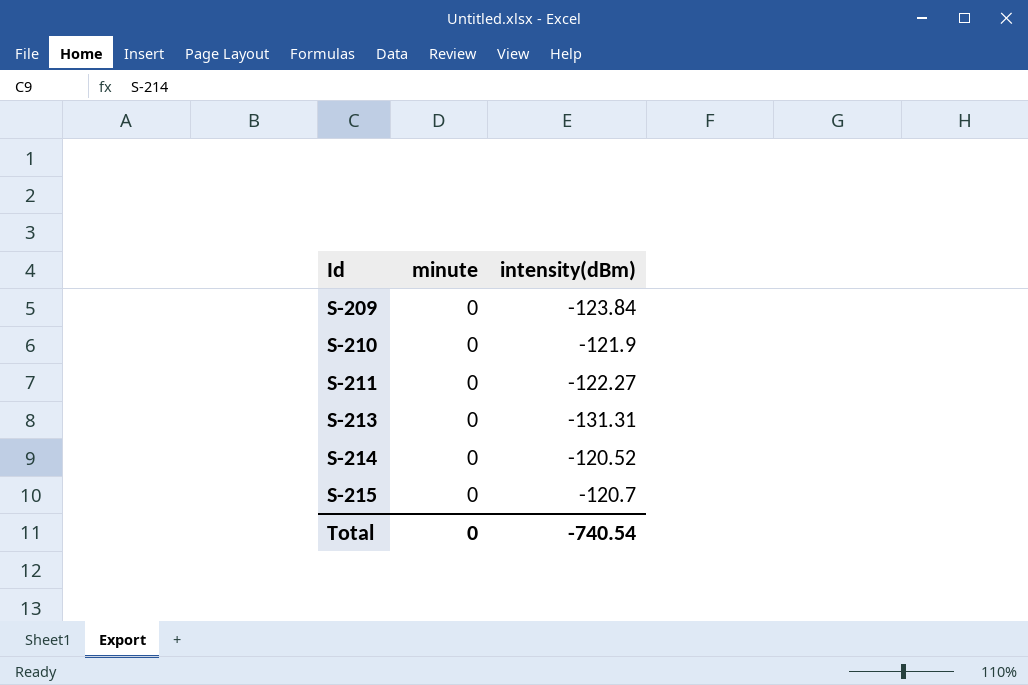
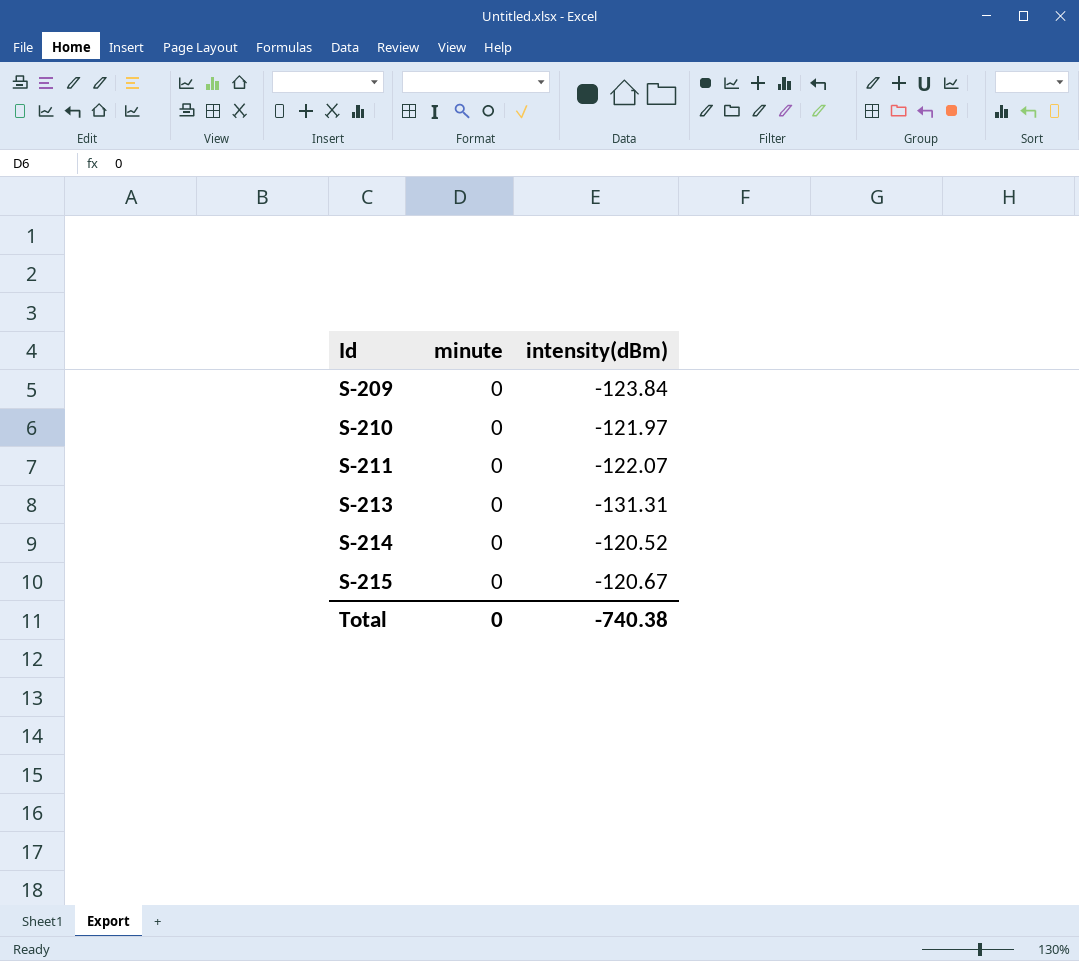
S-210 | intensity(dBm): -121.9 -> -121.97
S-211 | intensity(dBm): -122.27 -> -122.07
S-215 | intensity(dBm): -120.7 -> -120.67
Total | intensity(dBm): -740.54 -> -740.38

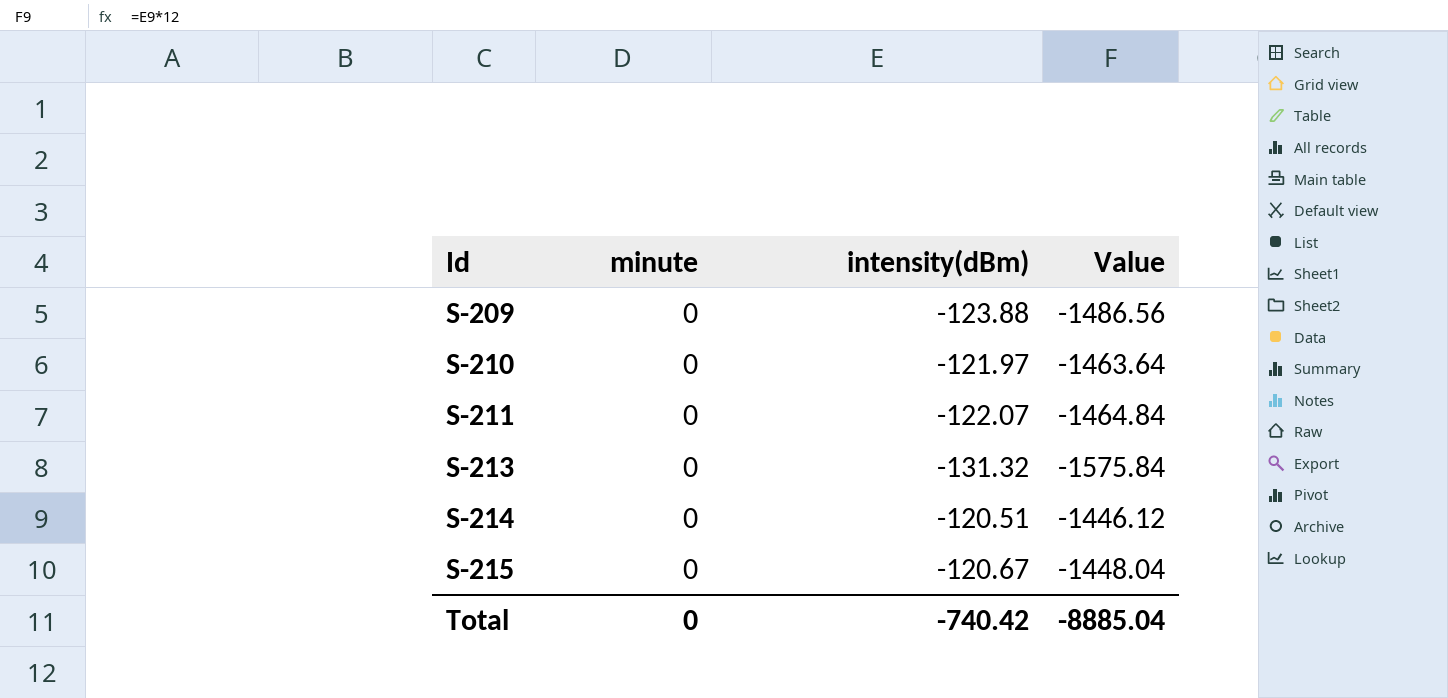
column Value | formula: none -> [intensity(dBm)] * 12
S-209 | intensity(dBm): -123.84 -> -123.88
S-213 | intensity(dBm): -131.31 -> -131.32
S-214 | intensity(dBm): -120.52 -> -120.51
Total | intensity(dBm): -740.38 -> -740.42

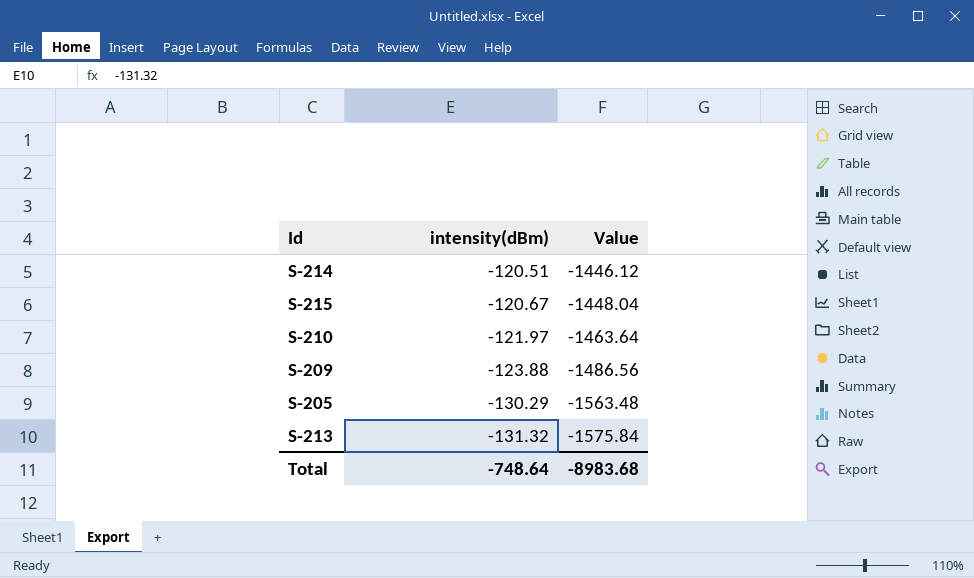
row order: Id ascending -> intensity(dBm) descending
column minute | position: 2 -> none
row S-211: 0 | -122.07 | -1464.84 -> none
row S-205: none -> -130.29 | -1563.48
Total | intensity(dBm): -740.42 -> -748.64
Total | Value: -8885.04 -> -8983.68

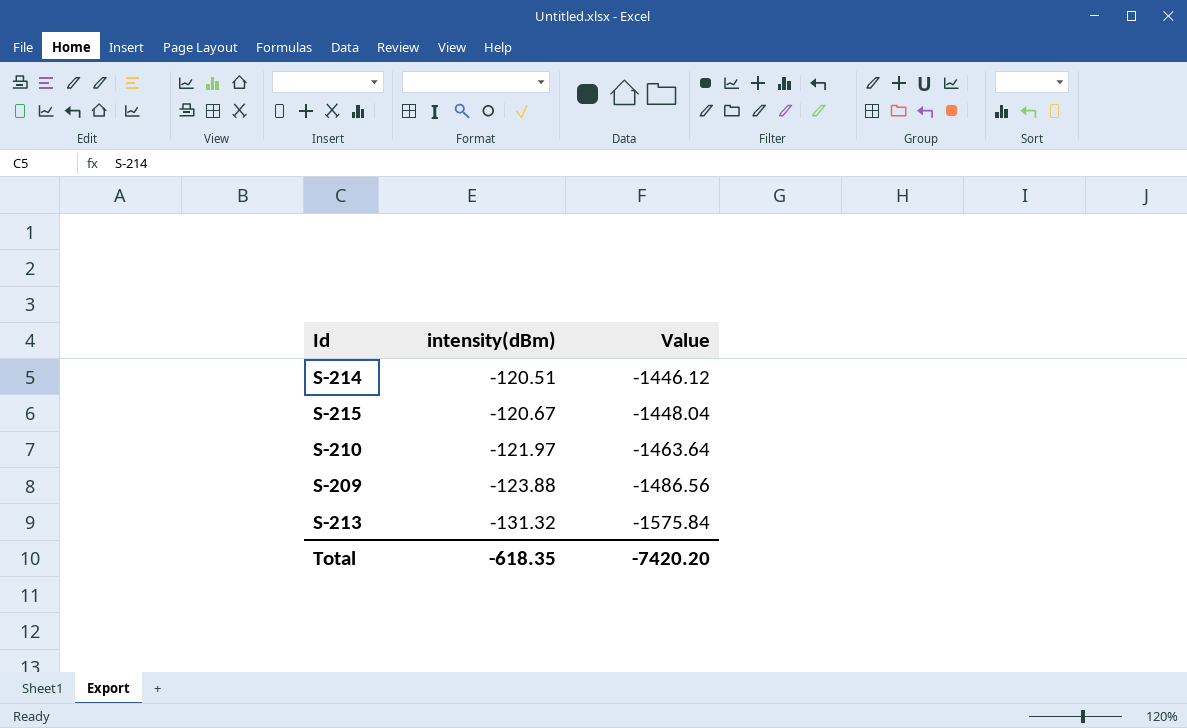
row S-205: -130.29 | -1563.48 -> none
Total | intensity(dBm): -748.64 -> -618.35
Total | Value: -8983.68 -> -7420.20

